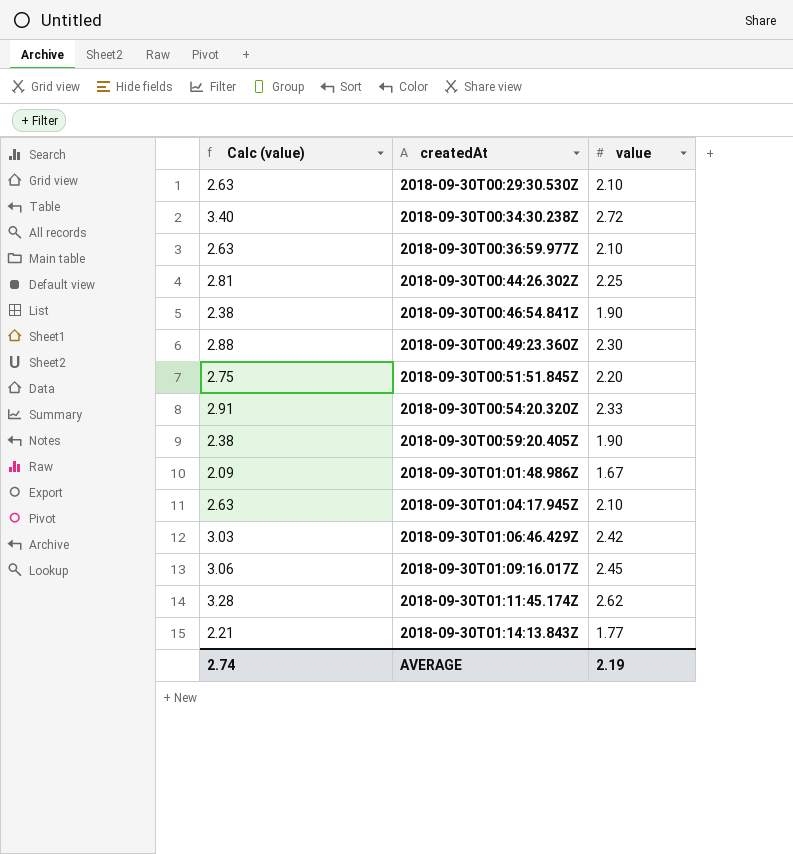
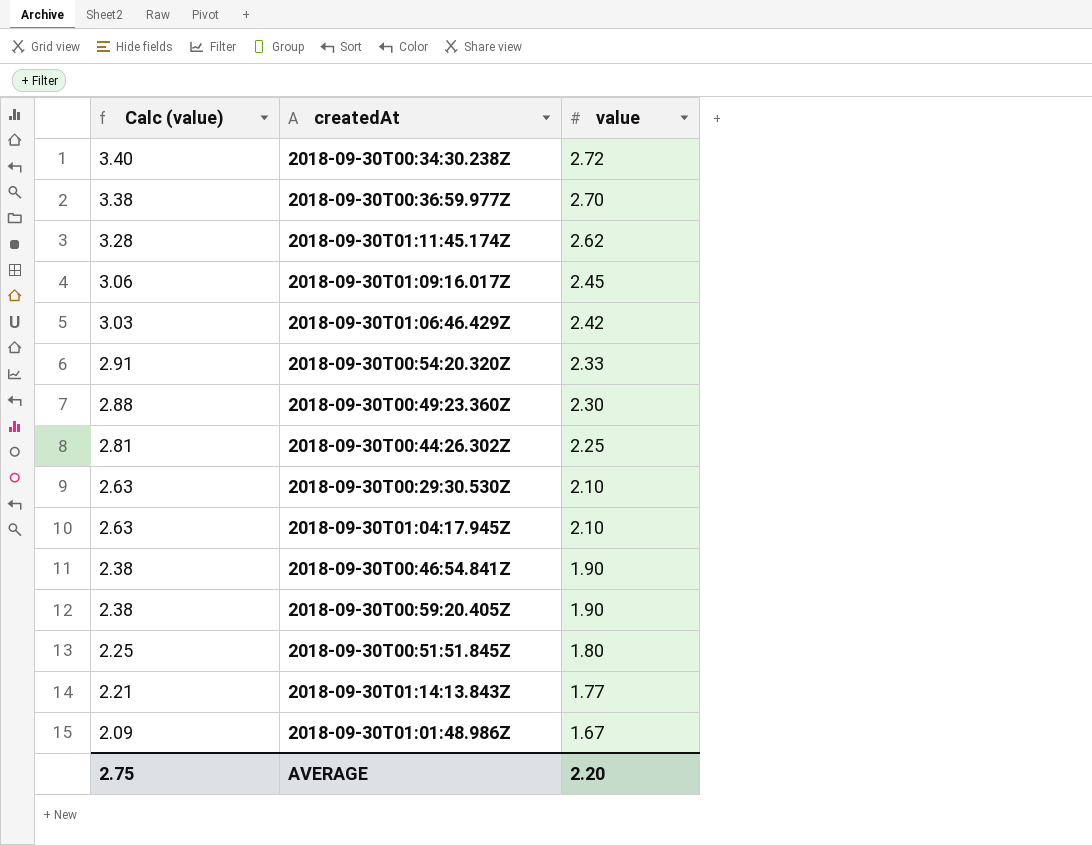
row order: createdAt ascending -> Calc (value) descending
2018-09-30T00:36:59.977Z | Calc (value): 2.63 -> 3.38
2018-09-30T00:36:59.977Z | value: 2.10 -> 2.70
2018-09-30T00:51:51.845Z | Calc (value): 2.75 -> 2.25
2018-09-30T00:51:51.845Z | value: 2.20 -> 1.80
AVERAGE | Calc (value): 2.74 -> 2.75
AVERAGE | value: 2.19 -> 2.20

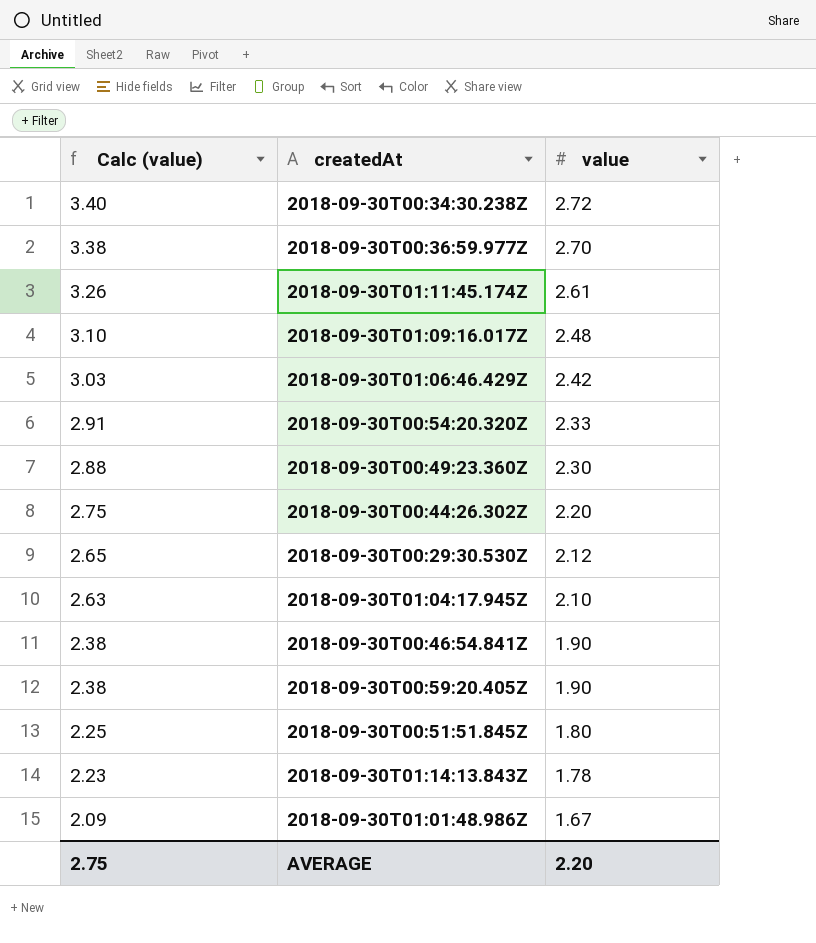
2018-09-30T01:11:45.174Z | Calc (value): 3.28 -> 3.26
2018-09-30T01:11:45.174Z | value: 2.62 -> 2.61
2018-09-30T01:09:16.017Z | Calc (value): 3.06 -> 3.10
2018-09-30T01:09:16.017Z | value: 2.45 -> 2.48
2018-09-30T00:44:26.302Z | Calc (value): 2.81 -> 2.75
2018-09-30T00:44:26.302Z | value: 2.25 -> 2.20
2018-09-30T00:29:30.530Z | Calc (value): 2.63 -> 2.65
2018-09-30T00:29:30.530Z | value: 2.10 -> 2.12
2018-09-30T01:14:13.843Z | Calc (value): 2.21 -> 2.23
2018-09-30T01:14:13.843Z | value: 1.77 -> 1.78

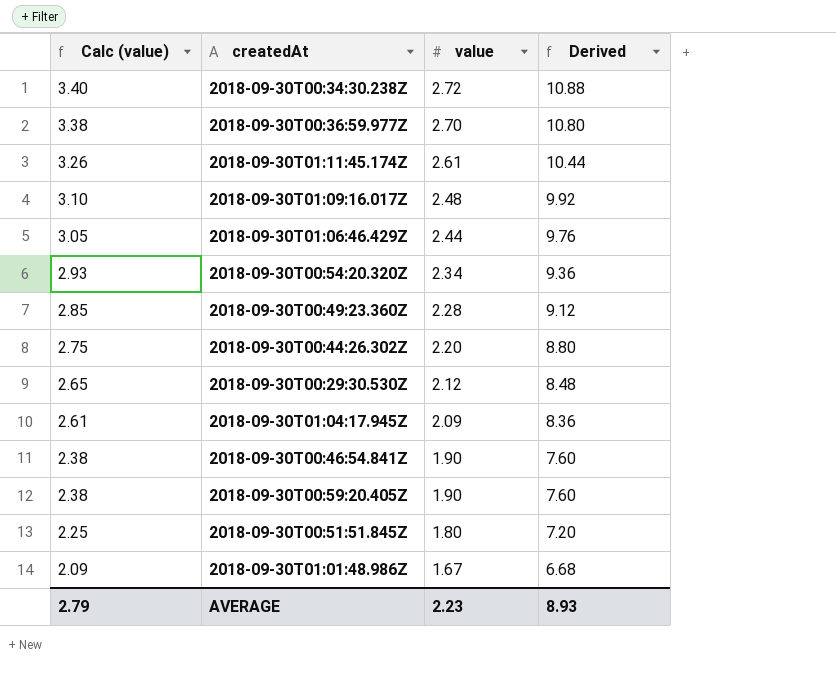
column Derived | formula: none -> [value] * 4
row 2018-09-30T01:14:13.843Z: 2.23 | 1.78 -> none
2018-09-30T01:06:46.429Z | Calc (value): 3.03 -> 3.05
2018-09-30T01:06:46.429Z | value: 2.42 -> 2.44
2018-09-30T00:54:20.320Z | Calc (value): 2.91 -> 2.93
2018-09-30T00:54:20.320Z | value: 2.33 -> 2.34
2018-09-30T00:49:23.360Z | Calc (value): 2.88 -> 2.85
2018-09-30T00:49:23.360Z | value: 2.30 -> 2.28
2018-09-30T01:04:17.945Z | Calc (value): 2.63 -> 2.61
2018-09-30T01:04:17.945Z | value: 2.10 -> 2.09
AVERAGE | Calc (value): 2.75 -> 2.79
AVERAGE | value: 2.20 -> 2.23

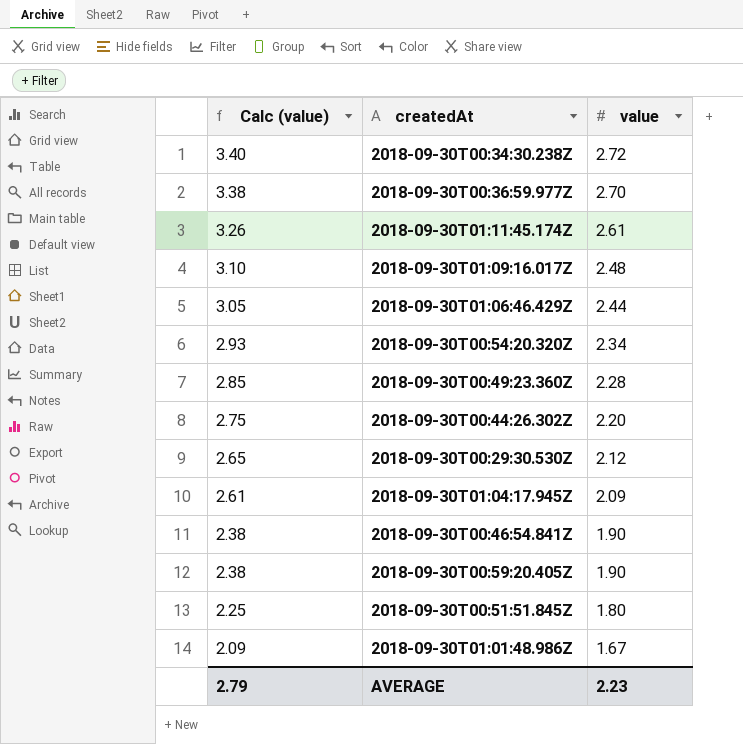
column Derived | formula: [value] * 4 -> none

